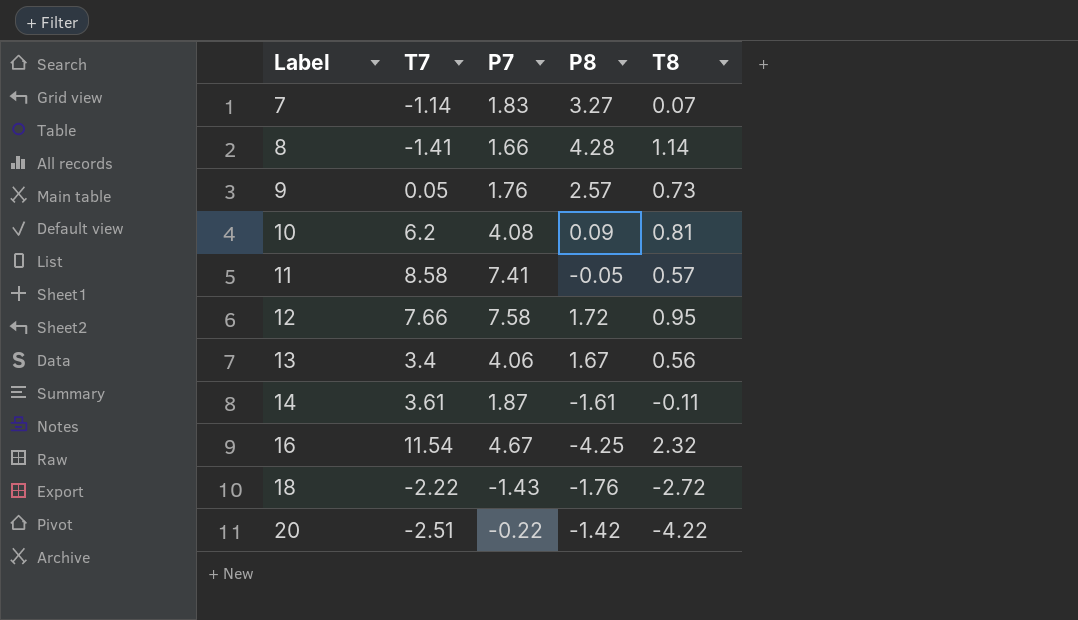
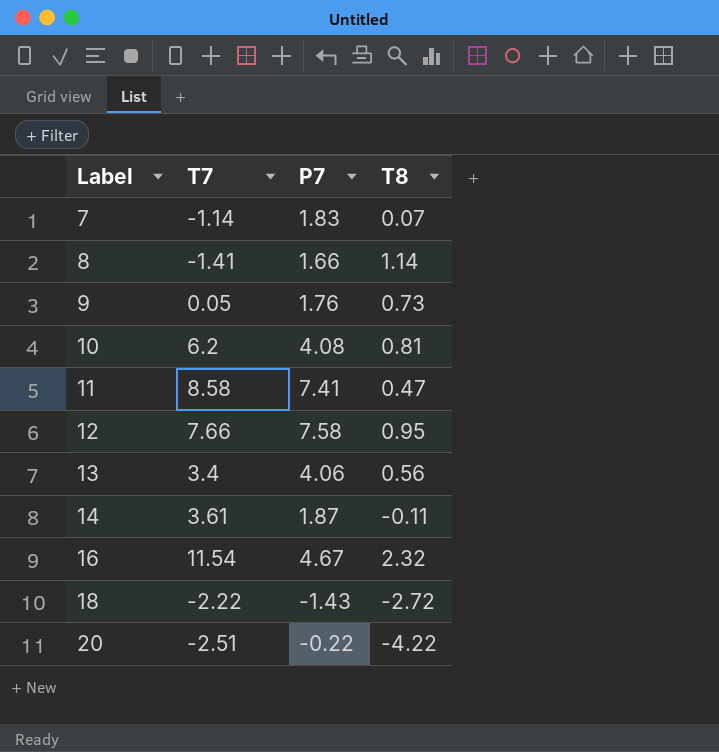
column P8 | position: 4 -> none
11 | T8: 0.57 -> 0.47

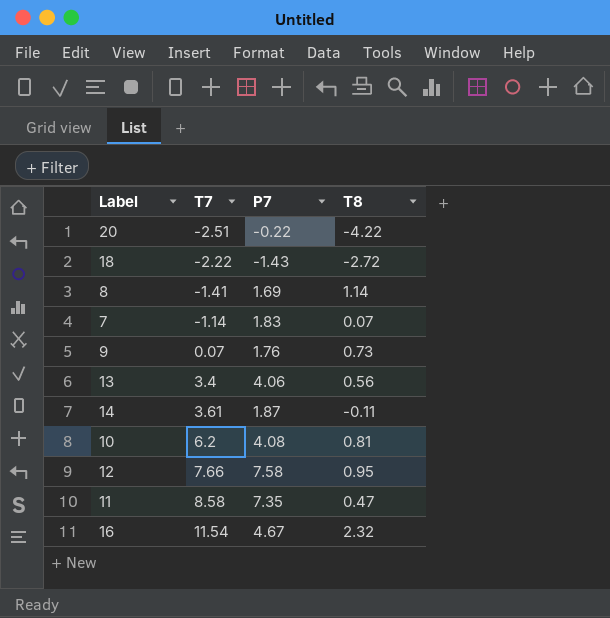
row order: Label ascending -> T7 ascending
8 | P7: 1.66 -> 1.69
9 | T7: 0.05 -> 0.07
11 | P7: 7.41 -> 7.35

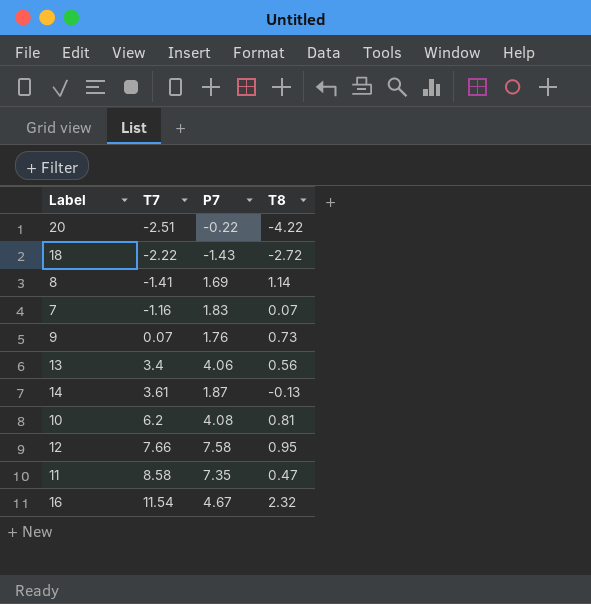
7 | T7: -1.14 -> -1.16
14 | T8: -0.11 -> -0.13

